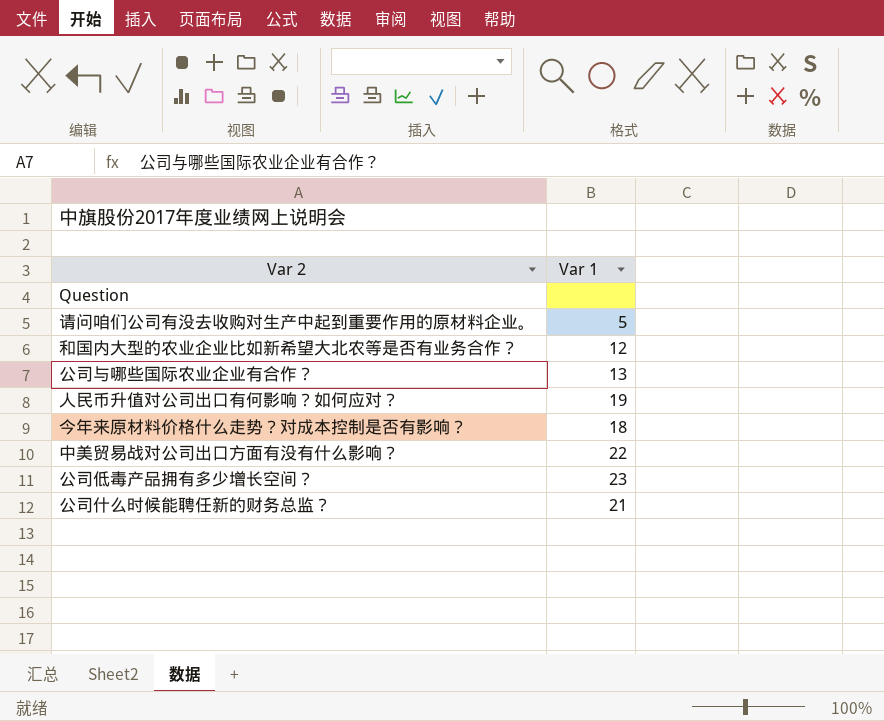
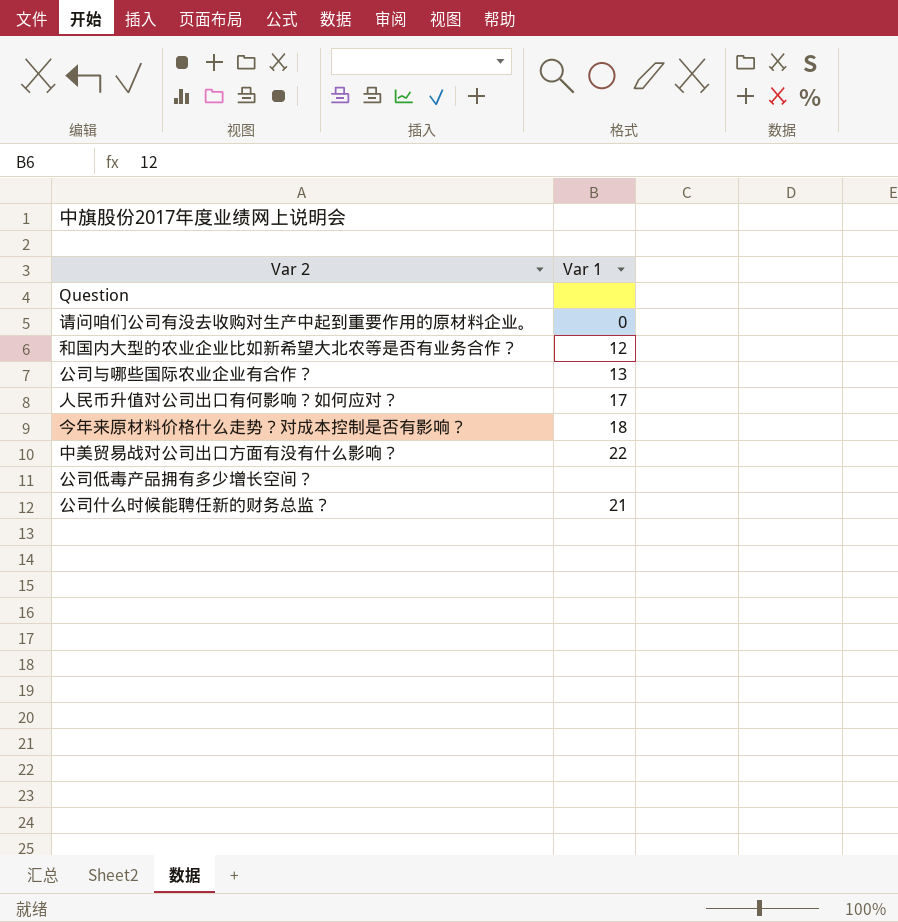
请问咱们公司有没去收购对生产中起到重要作用的原材料企业。 | Var 1: 5 -> 0
人民币升值对公司出口有何影响？如何应对？ | Var 1: 19 -> 17
公司低毒产品拥有多少增长空间？ | Var 1: 23 -> none

